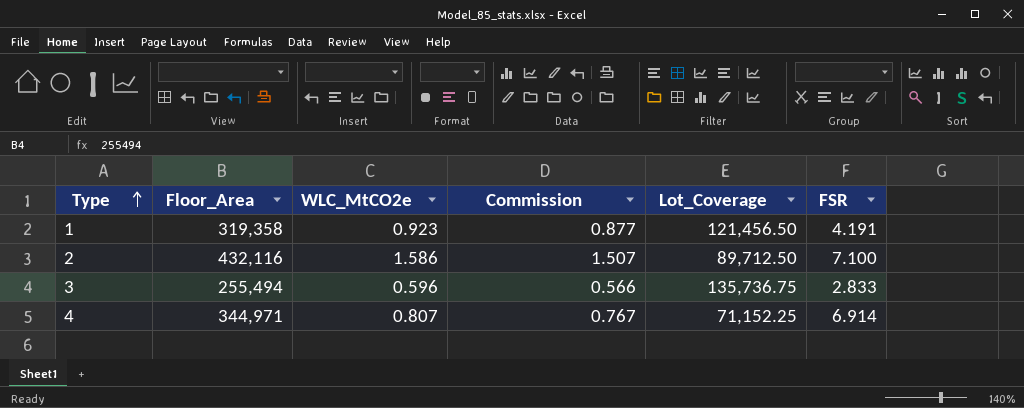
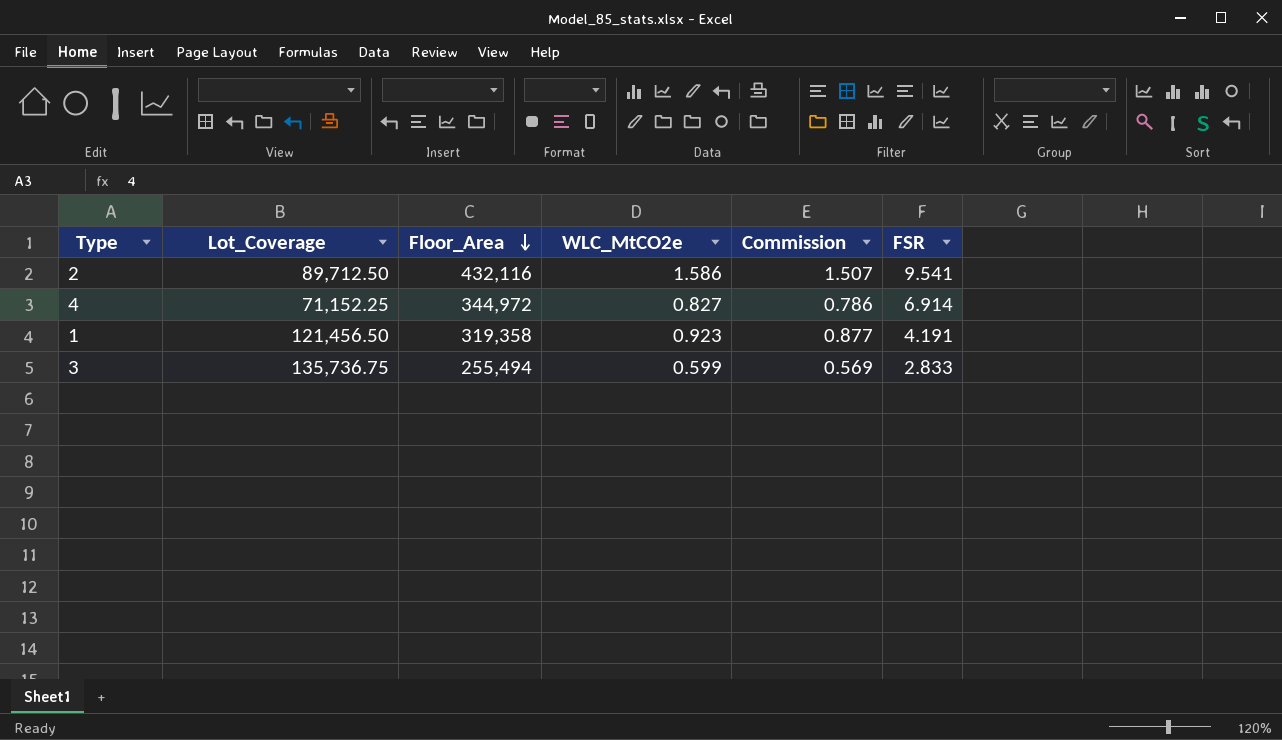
row order: Type ascending -> Floor_Area descending
column Lot_Coverage | position: 5 -> 2
2 | FSR: 7.100 -> 9.541
4 | Floor_Area: 344,971 -> 344,972
4 | WLC_MtCO2e: 0.807 -> 0.827
4 | Commission: 0.767 -> 0.786
3 | WLC_MtCO2e: 0.596 -> 0.599
3 | Commission: 0.566 -> 0.569

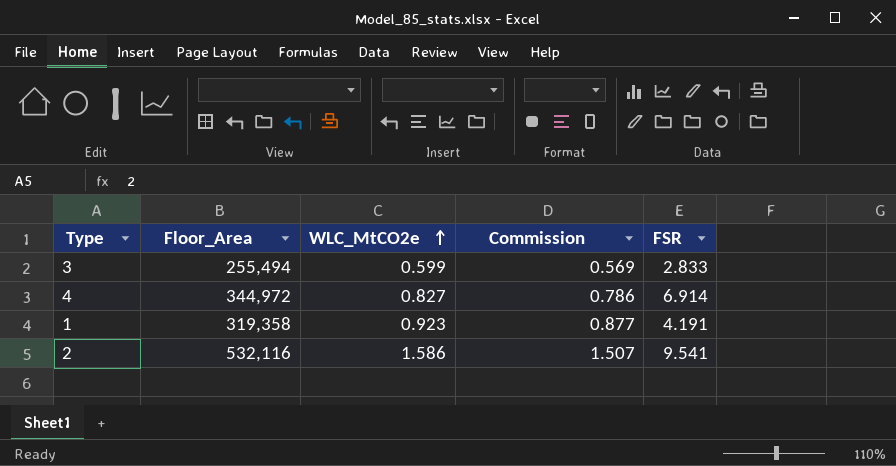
row order: Floor_Area descending -> WLC_MtCO2e ascending
column Lot_Coverage | position: 2 -> none
2 | Floor_Area: 432,116 -> 532,116

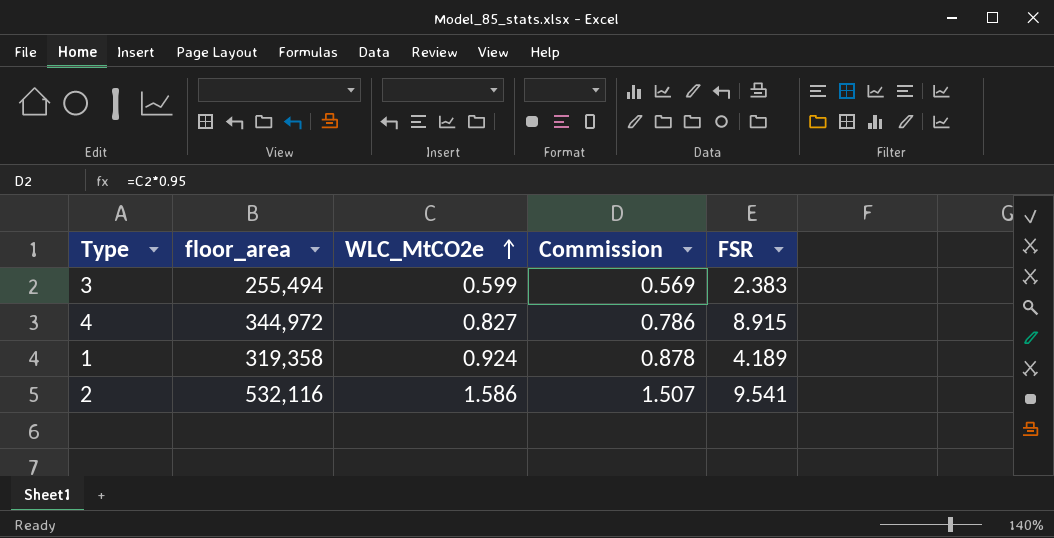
column name: Floor_Area -> floor_area
3 | FSR: 2.833 -> 2.383
4 | FSR: 6.914 -> 8.915
1 | WLC_MtCO2e: 0.923 -> 0.924
1 | Commission: 0.877 -> 0.878
1 | FSR: 4.191 -> 4.189

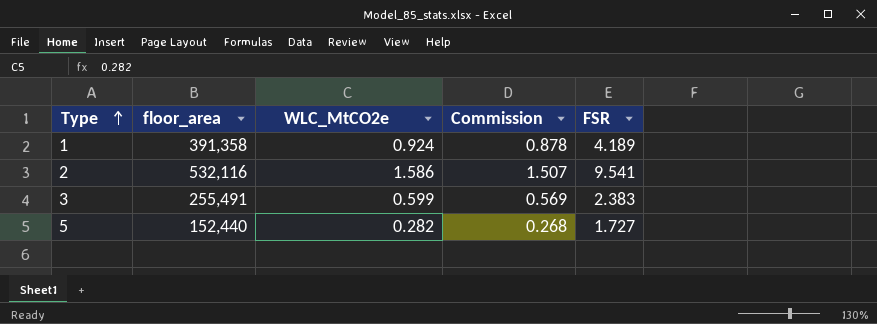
row order: WLC_MtCO2e ascending -> Type ascending
row 4: 344,972 | 0.827 | 0.786 | 8.915 -> none
1 | floor_area: 319,358 -> 391,358
3 | floor_area: 255,494 -> 255,491
row 5: none -> 152,440 | 0.282 | 0.268 | 1.727

